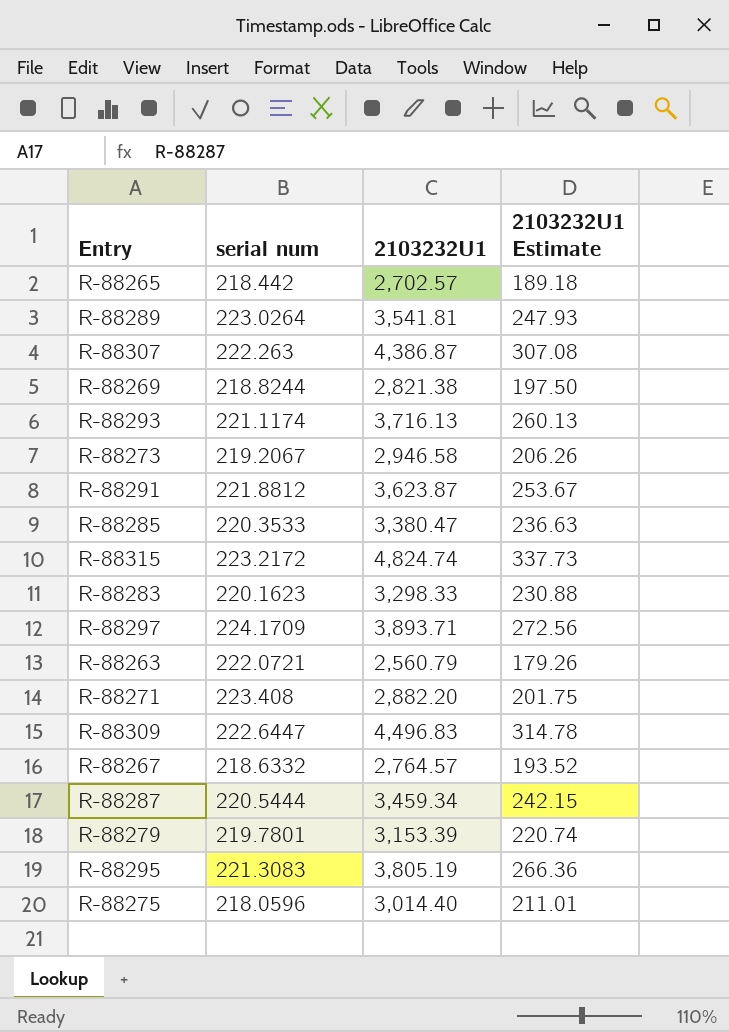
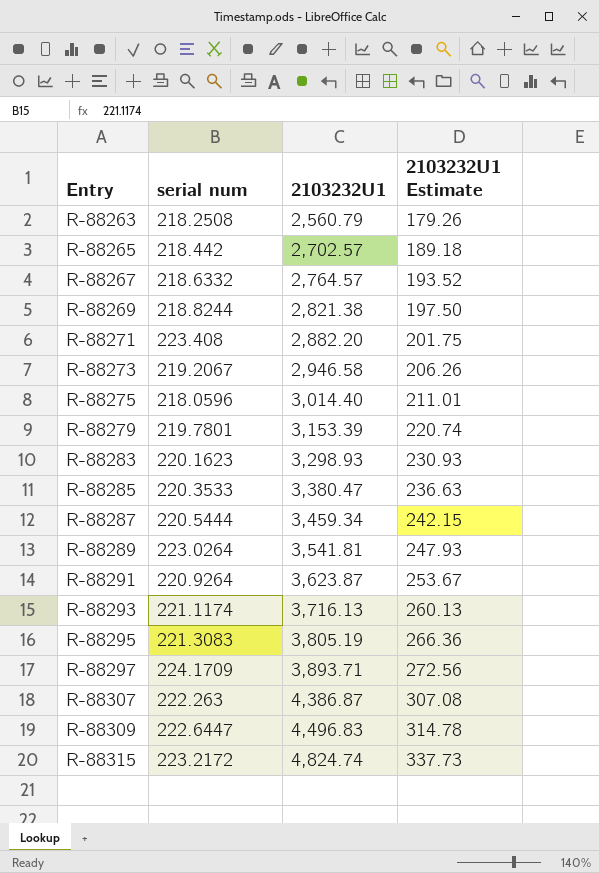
row order: none -> Entry ascending
R-88263 | serial num: 222.0721 -> 218.2508
R-88283 | 2103232U1: 3,298.33 -> 3,298.93
R-88283 | 2103232U1 Estimate: 230.88 -> 230.93
R-88291 | serial num: 221.8812 -> 220.9264

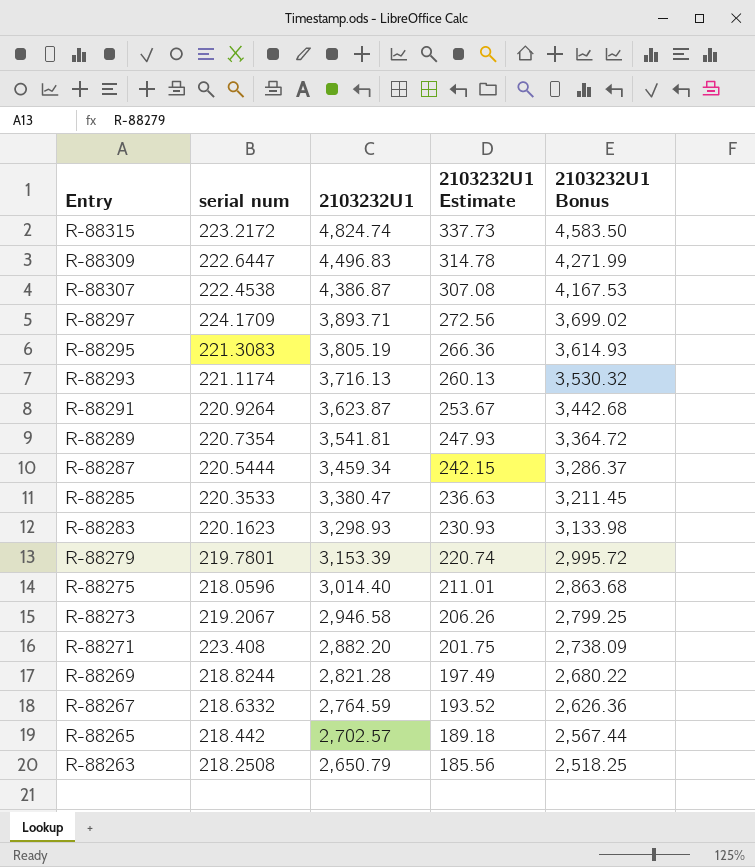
row order: Entry ascending -> Entry descending
column 2103232U1 Bonus | formula: none -> [2103232U1] * 0.95
R-88307 | serial num: 222.263 -> 222.4538
R-88289 | serial num: 223.0264 -> 220.7354
R-88269 | 2103232U1: 2,821.38 -> 2,821.28
R-88269 | 2103232U1 Estimate: 197.50 -> 197.49
R-88267 | 2103232U1: 2,764.57 -> 2,764.59
R-88263 | 2103232U1: 2,560.79 -> 2,650.79
R-88263 | 2103232U1 Estimate: 179.26 -> 185.56

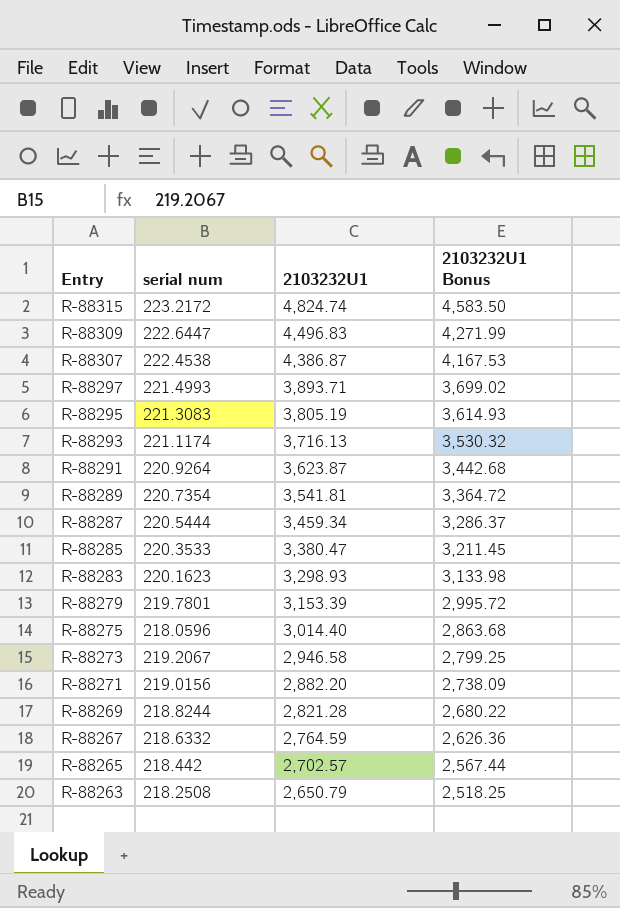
column 2103232U1 Estimate | formula: [2103232U1] * 0.07 -> none
R-88297 | serial num: 224.1709 -> 221.4993
R-88271 | serial num: 223.408 -> 219.0156

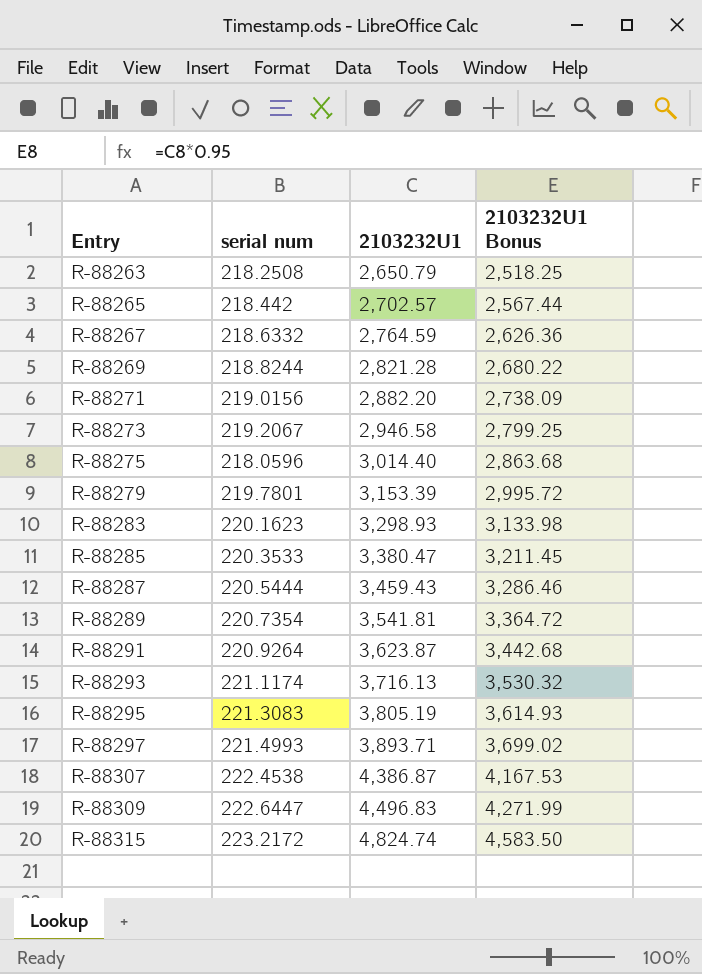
row order: Entry descending -> Entry ascending
R-88287 | 2103232U1: 3,459.34 -> 3,459.43
R-88287 | 2103232U1 Bonus: 3,286.37 -> 3,286.46

